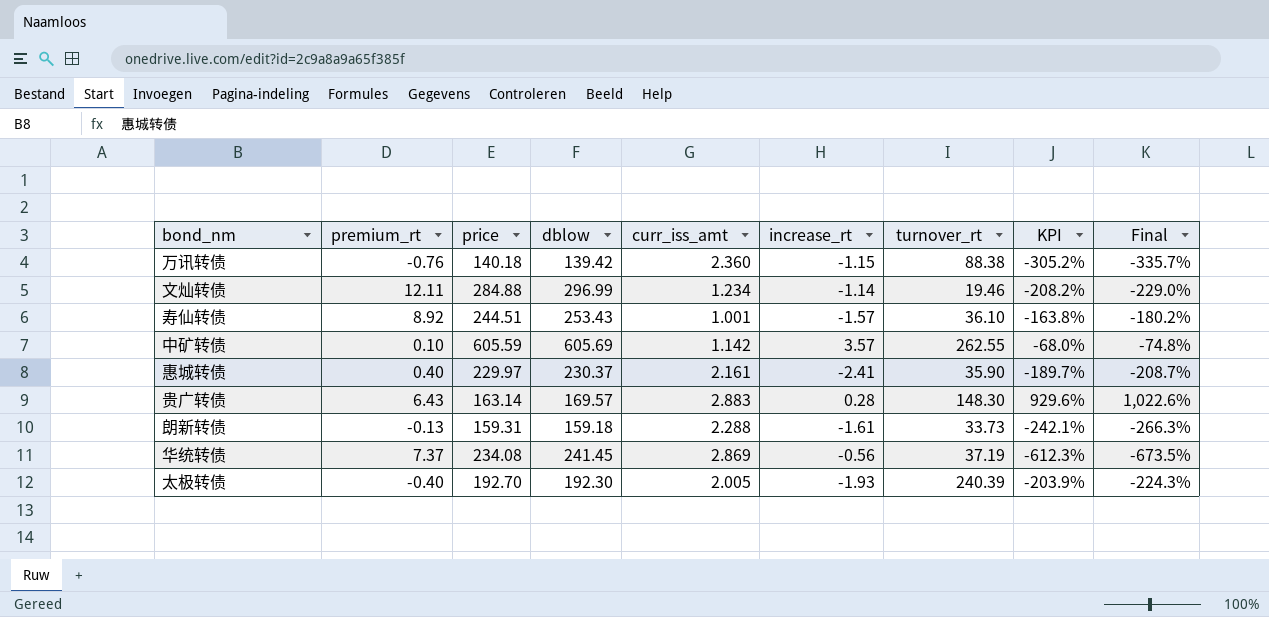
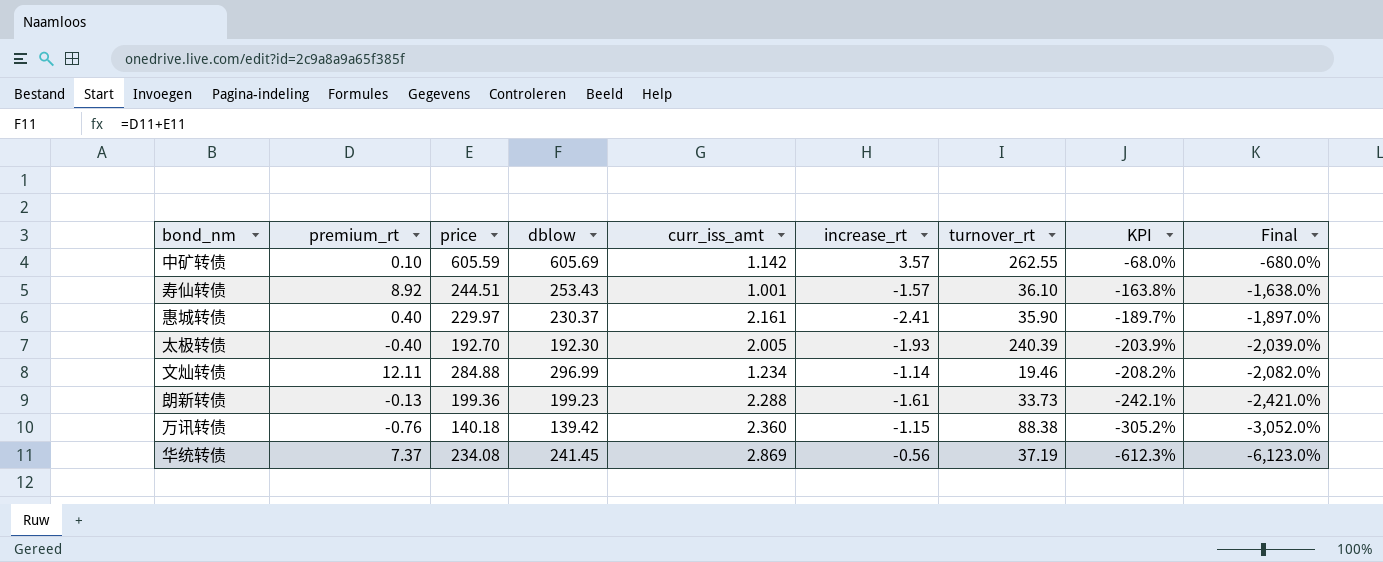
row order: none -> KPI descending
column Final | formula: [KPI] * 1.1 -> [KPI] * 10
row 贵广转债: 6.43 | 163.14 | 169.57 | 2.883 | 0.28 | 148.30 | 929.6% | 1,022.6% -> none
朗新转债 | price: 159.31 -> 199.36
朗新转债 | dblow: 159.18 -> 199.23

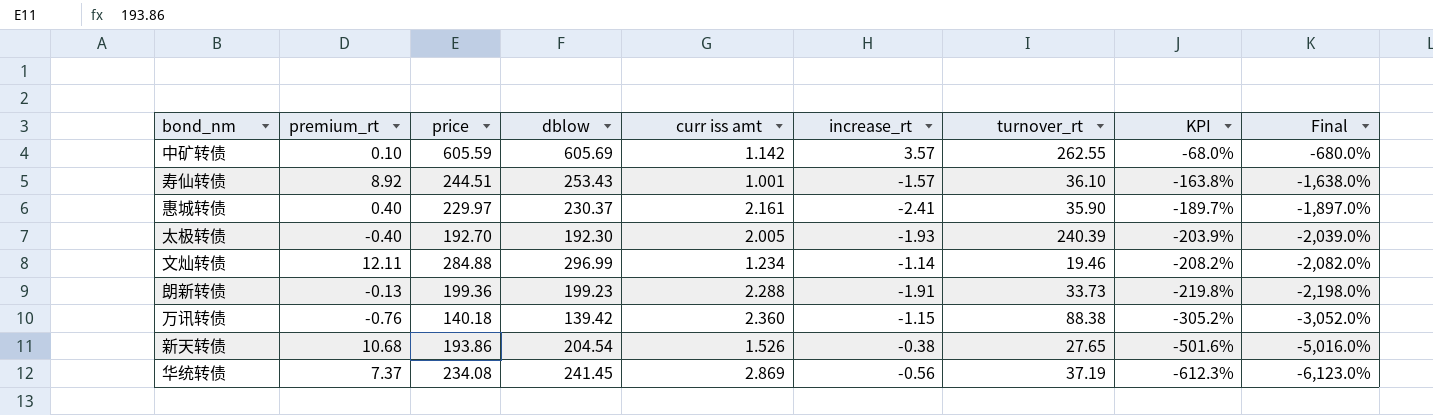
column name: curr_iss_amt -> curr iss amt
朗新转债 | increase_rt: -1.61 -> -1.91
朗新转债 | KPI: -242.1% -> -219.8%
朗新转债 | Final: -2,421.0% -> -2,198.0%
row 新天转债: none -> 10.68 | 193.86 | 204.54 | 1.526 | -0.38 | 27.65 | -501.6% | -5,016.0%

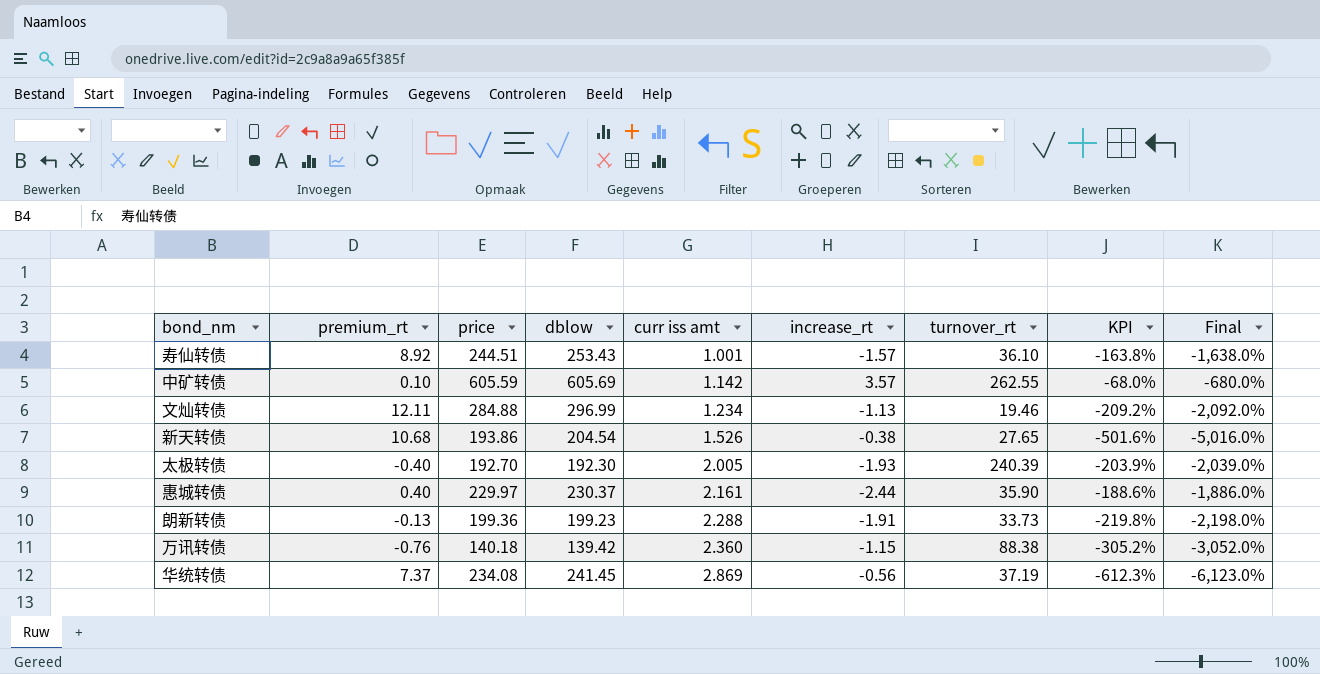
row order: KPI descending -> curr iss amt ascending
文灿转债 | increase_rt: -1.14 -> -1.13
文灿转债 | KPI: -208.2% -> -209.2%
文灿转债 | Final: -2,082.0% -> -2,092.0%
惠城转债 | increase_rt: -2.41 -> -2.44
惠城转债 | KPI: -189.7% -> -188.6%
惠城转债 | Final: -1,897.0% -> -1,886.0%

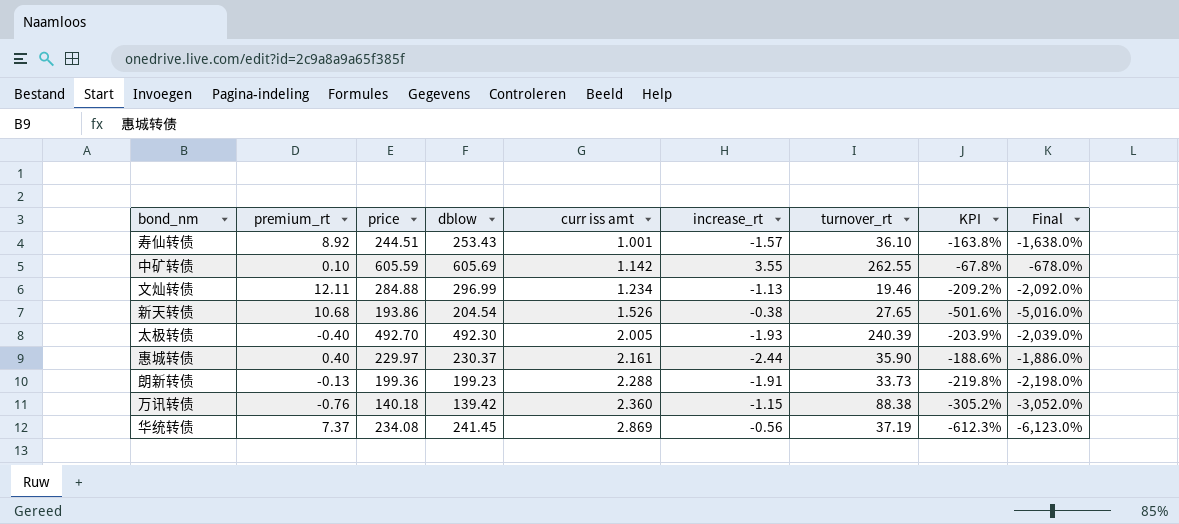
中矿转债 | increase_rt: 3.57 -> 3.55
中矿转债 | KPI: -68.0% -> -67.8%
中矿转债 | Final: -680.0% -> -678.0%
太极转债 | price: 192.70 -> 492.70
太极转债 | dblow: 192.30 -> 492.30

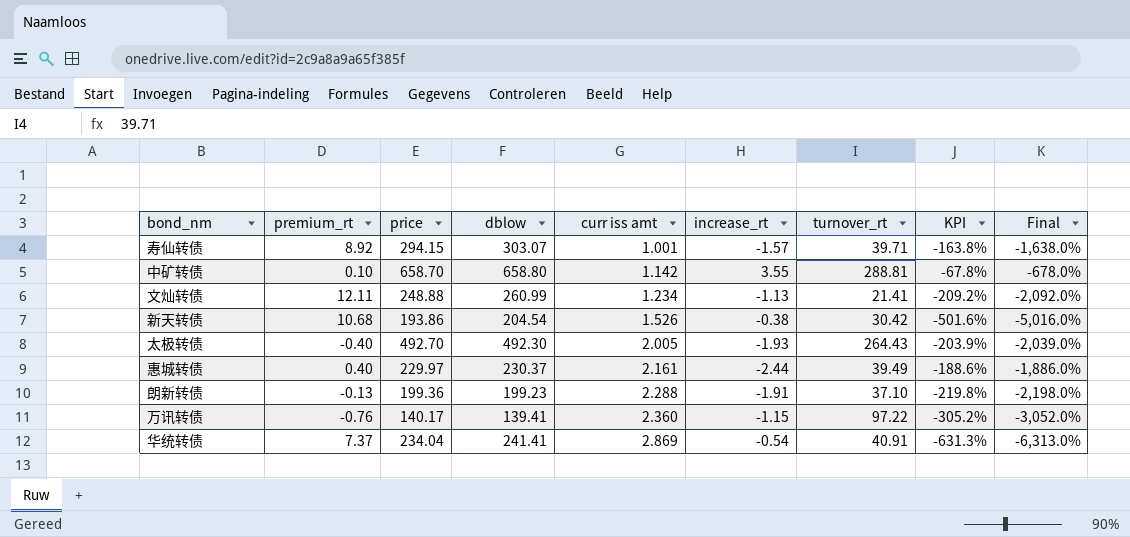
寿仙转债 | price: 244.51 -> 294.15
寿仙转债 | dblow: 253.43 -> 303.07
寿仙转债 | turnover_rt: 36.10 -> 39.71
中矿转债 | price: 605.59 -> 658.70
中矿转债 | dblow: 605.69 -> 658.80
中矿转债 | turnover_rt: 262.55 -> 288.81
文灿转债 | price: 284.88 -> 248.88
文灿转债 | dblow: 296.99 -> 260.99
文灿转债 | turnover_rt: 19.46 -> 21.41
新天转债 | turnover_rt: 27.65 -> 30.42
太极转债 | turnover_rt: 240.39 -> 264.43
惠城转债 | turnover_rt: 35.90 -> 39.49
朗新转债 | turnover_rt: 33.73 -> 37.10
万讯转债 | price: 140.18 -> 140.17
万讯转债 | dblow: 139.42 -> 139.41
万讯转债 | turnover_rt: 88.38 -> 97.22
华统转债 | price: 234.08 -> 234.04
华统转债 | dblow: 241.45 -> 241.41
华统转债 | increase_rt: -0.56 -> -0.54
华统转债 | turnover_rt: 37.19 -> 40.91
华统转债 | KPI: -612.3% -> -631.3%
华统转债 | Final: -6,123.0% -> -6,313.0%

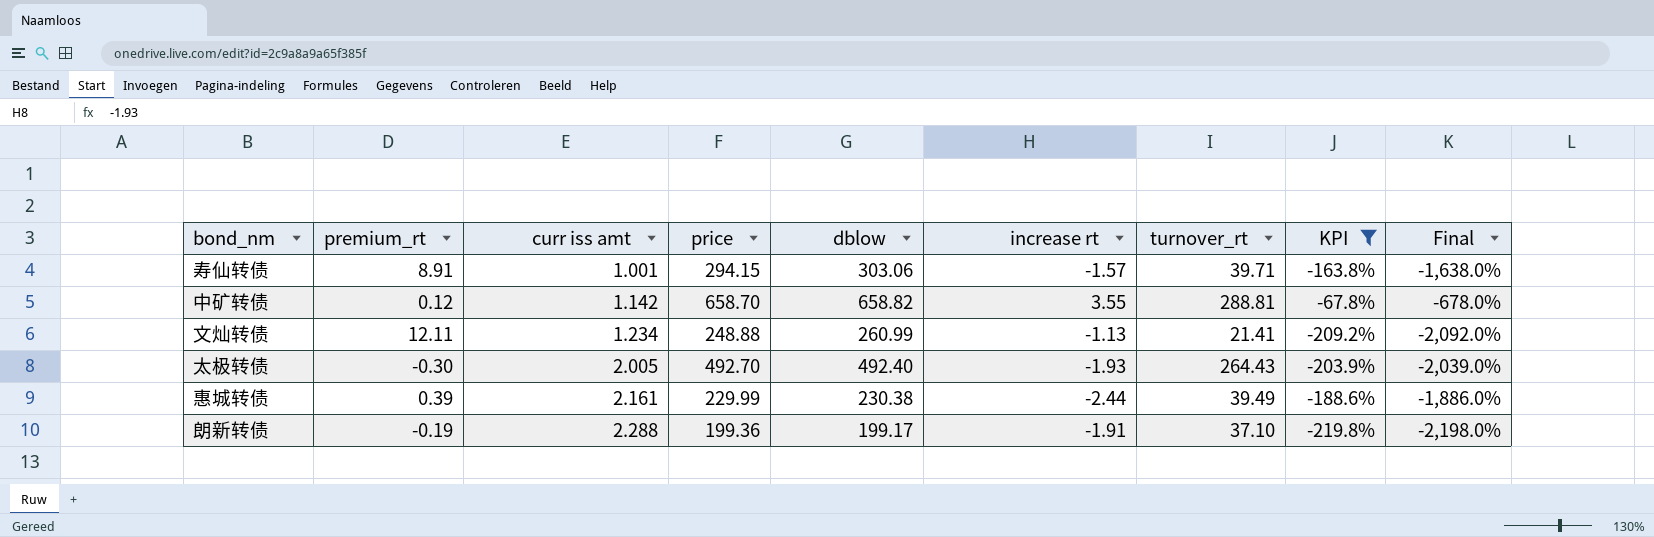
filter: none -> KPI >= -219.8%
column curr iss amt | position: 5 -> 3
column name: increase_rt -> increase rt
寿仙转债 | premium_rt: 8.92 -> 8.91
寿仙转债 | dblow: 303.07 -> 303.06
中矿转债 | premium_rt: 0.10 -> 0.12
中矿转债 | dblow: 658.80 -> 658.82
太极转债 | premium_rt: -0.40 -> -0.30
太极转债 | dblow: 492.30 -> 492.40
惠城转债 | premium_rt: 0.40 -> 0.39
惠城转债 | price: 229.97 -> 229.99
惠城转债 | dblow: 230.37 -> 230.38
朗新转债 | premium_rt: -0.13 -> -0.19
朗新转债 | dblow: 199.23 -> 199.17

